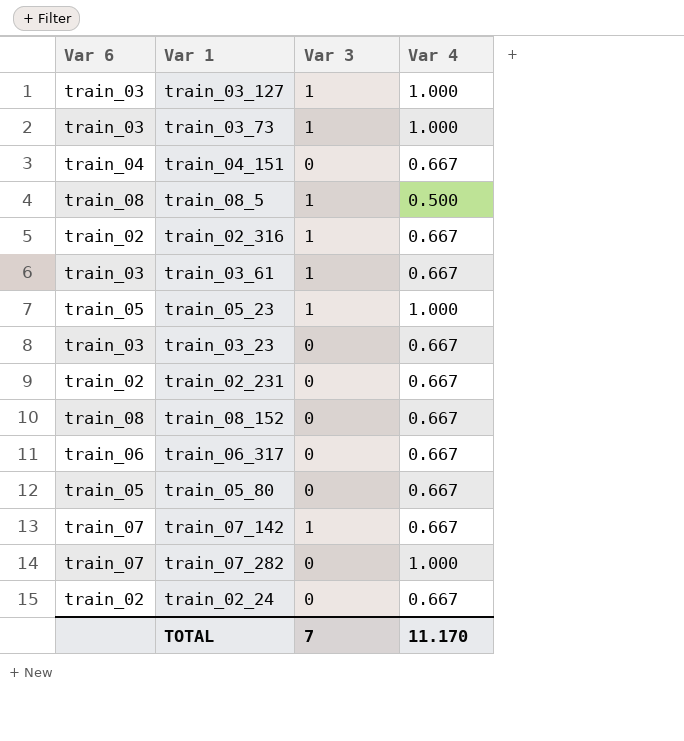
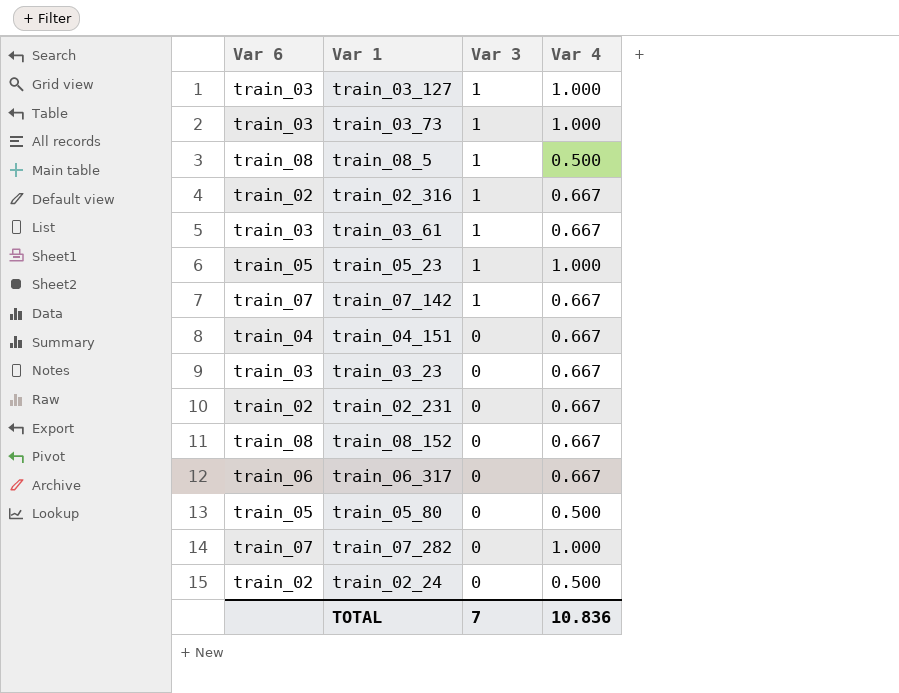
row order: none -> Var 3 descending
train_05_80 | Var 4: 0.667 -> 0.500
train_02_24 | Var 4: 0.667 -> 0.500
TOTAL | Var 4: 11.170 -> 10.836

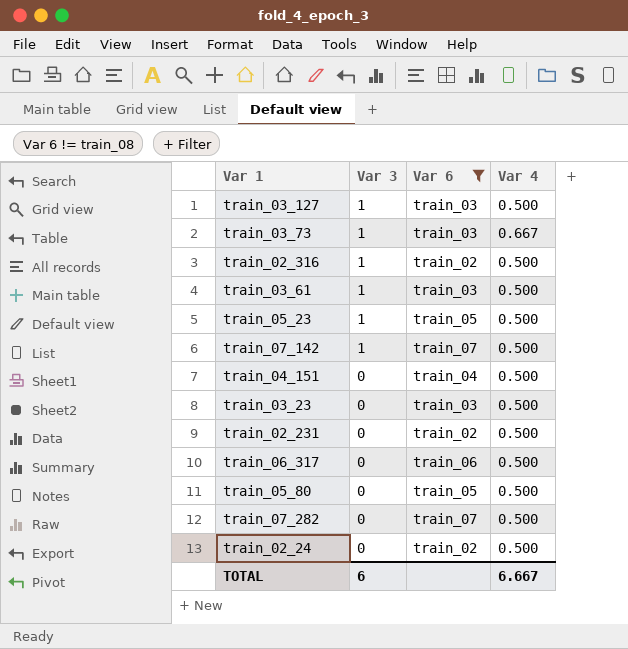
filter: none -> Var 6 != train_08
column Var 6 | position: 1 -> 3
train_03_127 | Var 4: 1.000 -> 0.500
train_03_73 | Var 4: 1.000 -> 0.667
train_02_316 | Var 4: 0.667 -> 0.500
train_03_61 | Var 4: 0.667 -> 0.500
train_05_23 | Var 4: 1.000 -> 0.500
train_07_142 | Var 4: 0.667 -> 0.500
train_04_151 | Var 4: 0.667 -> 0.500
train_03_23 | Var 4: 0.667 -> 0.500
train_02_231 | Var 4: 0.667 -> 0.500
train_06_317 | Var 4: 0.667 -> 0.500
train_07_282 | Var 4: 1.000 -> 0.500
TOTAL | Var 3: 7 -> 6
TOTAL | Var 4: 10.836 -> 6.667

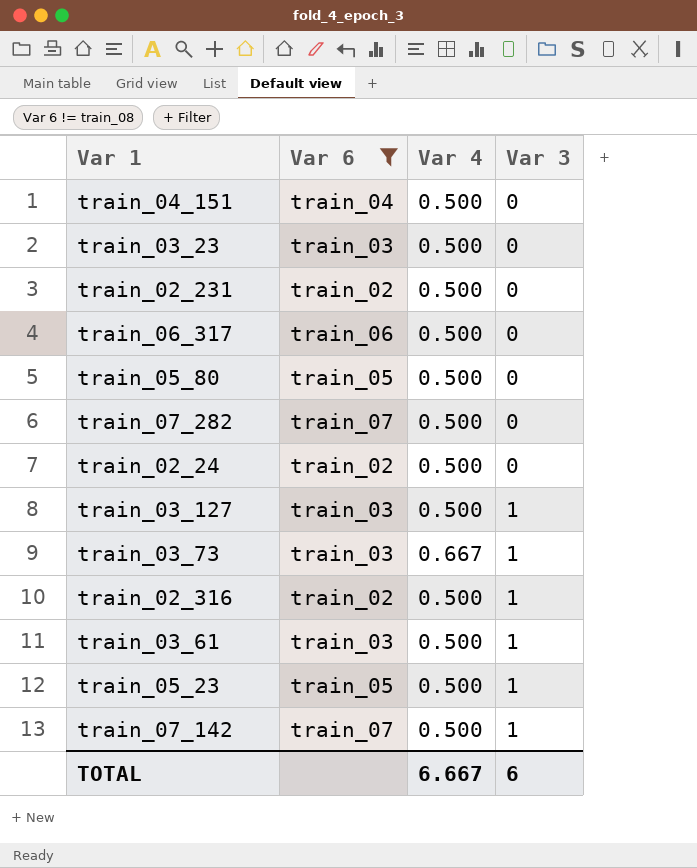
row order: Var 3 descending -> Var 3 ascending
column Var 3 | position: 2 -> 4

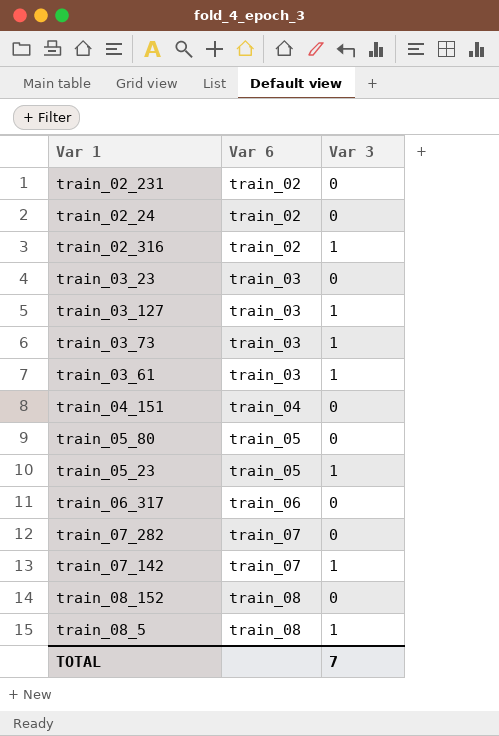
filter: Var 6 != train_08 -> none
row order: Var 3 ascending -> Var 6 ascending
column Var 4 | position: 3 -> none
TOTAL | Var 3: 6 -> 7

